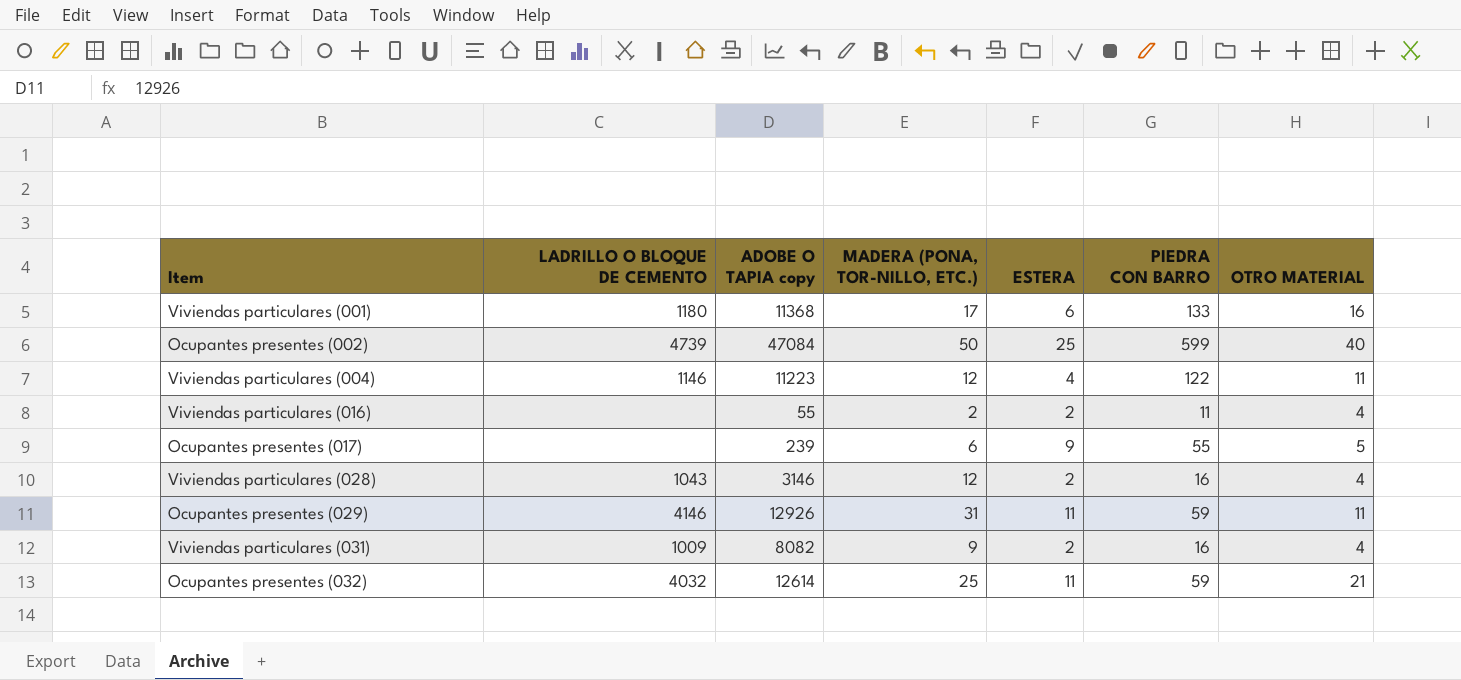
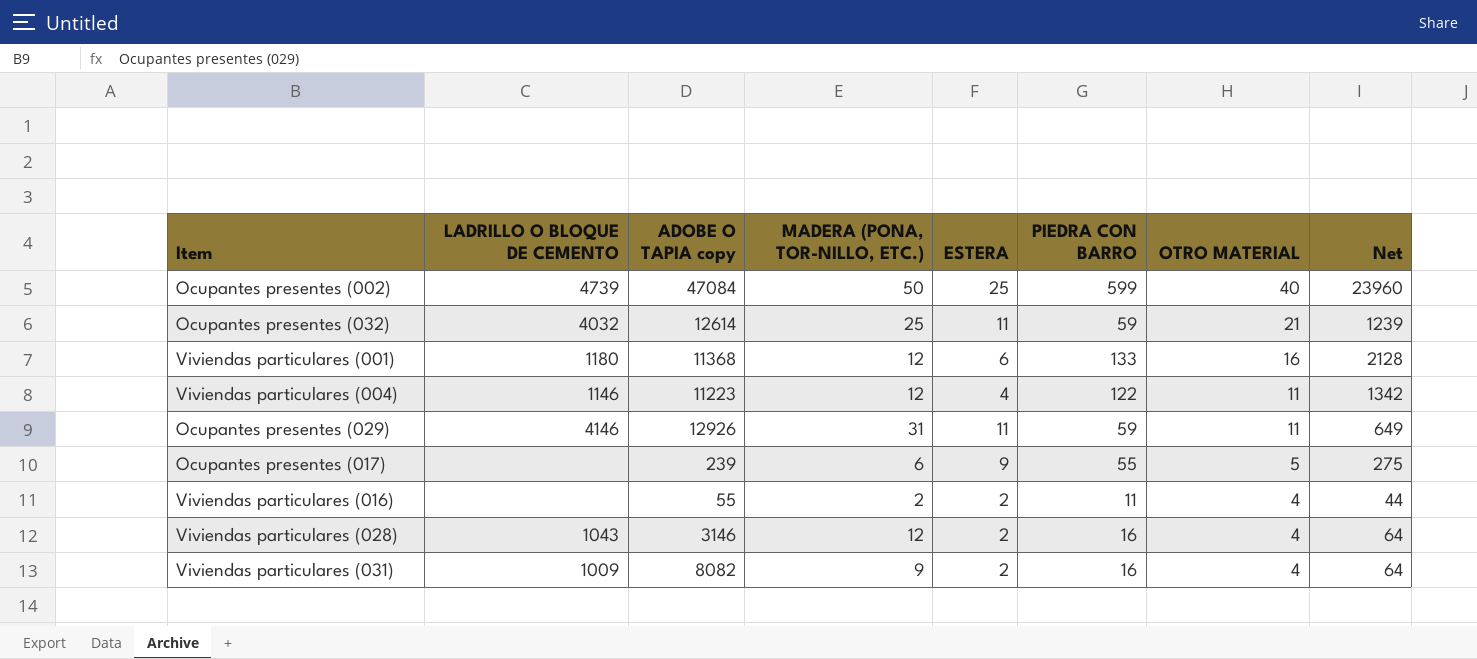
row order: none -> OTRO MATERIAL descending
column Net | formula: none -> [PIEDRA CON BARRO] * [OTRO MATERIAL]
Viviendas particulares (001) | MADERA (PONA, TOR-NILLO, ETC.): 17 -> 12

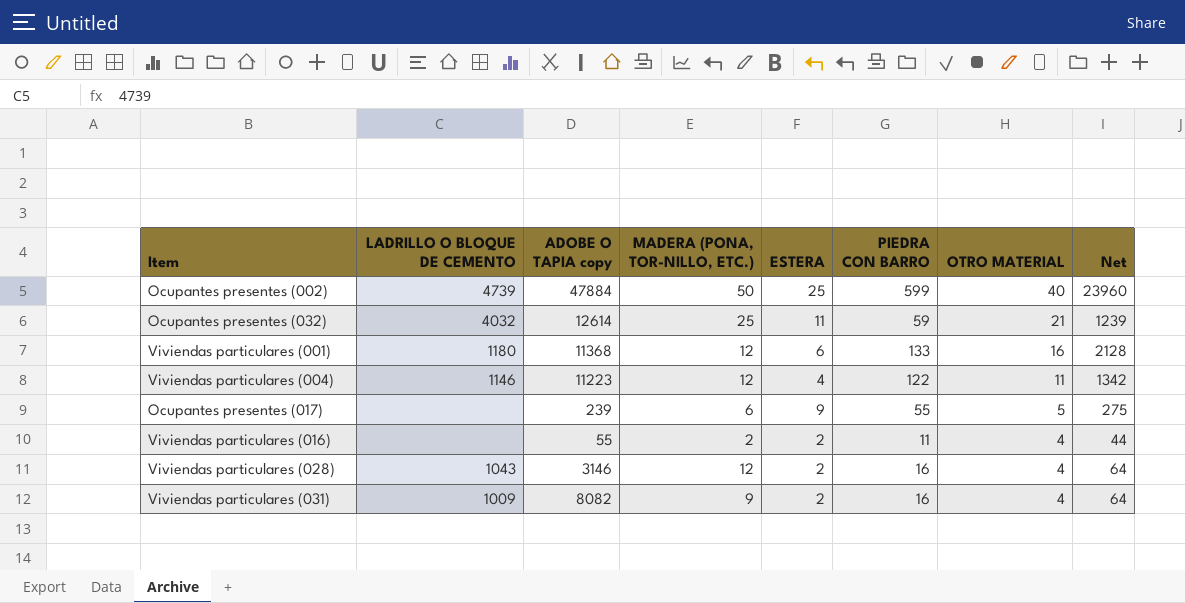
row Ocupantes presentes (029): 4146 | 12926 | 31 | 11 | 59 | 11 | 649 -> none
Ocupantes presentes (002) | ADOBE O TAPIA copy: 47084 -> 47884

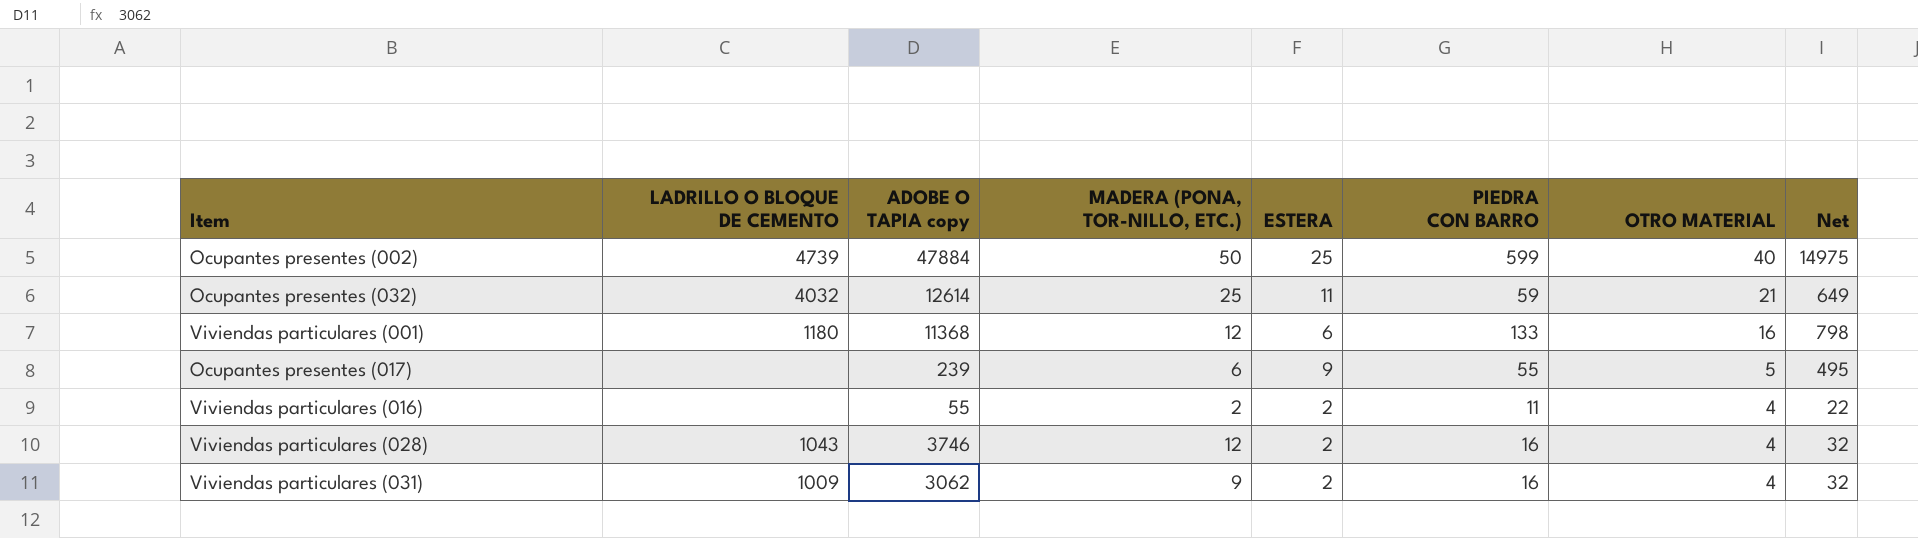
column Net | formula: [PIEDRA CON BARRO] * [OTRO MATERIAL] -> [ESTERA] * [PIEDRA CON BARRO]
row Viviendas particulares (004): 1146 | 11223 | 12 | 4 | 122 | 11 | 1342 -> none
Viviendas particulares (028) | ADOBE O TAPIA copy: 3146 -> 3746
Viviendas particulares (031) | ADOBE O TAPIA copy: 8082 -> 3062

